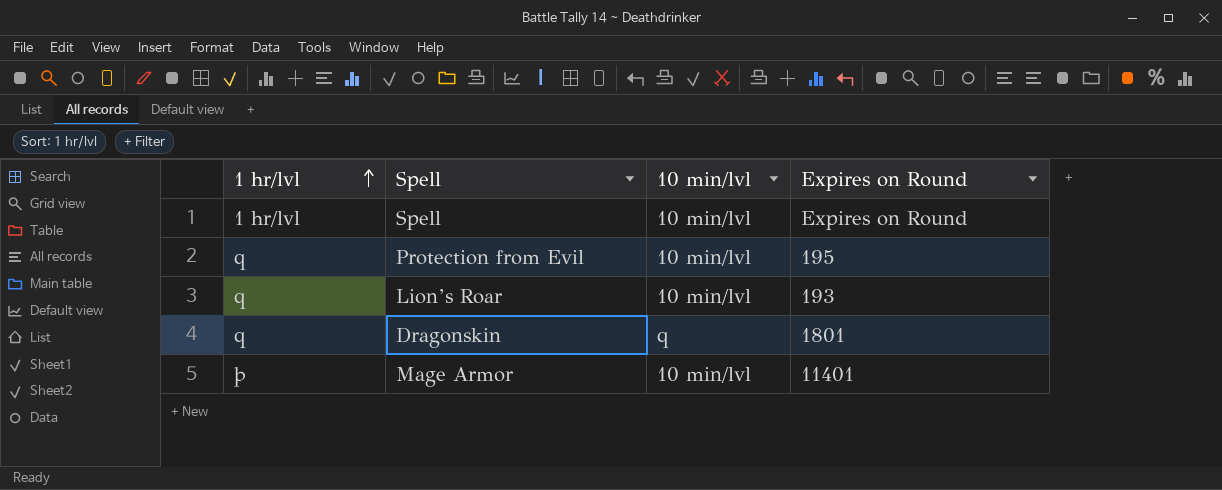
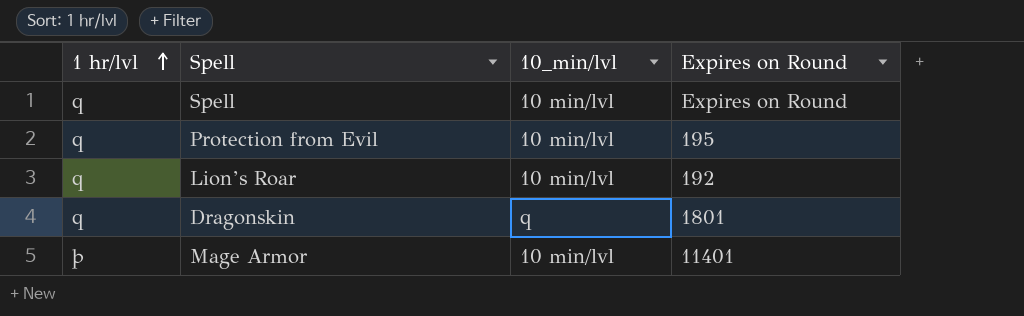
column name: 10 min/lvl -> 10_min/lvl
Spell | 1 hr/lvl: 1 hr/lvl -> q
Lion’s Roar | Expires on Round: 193 -> 192

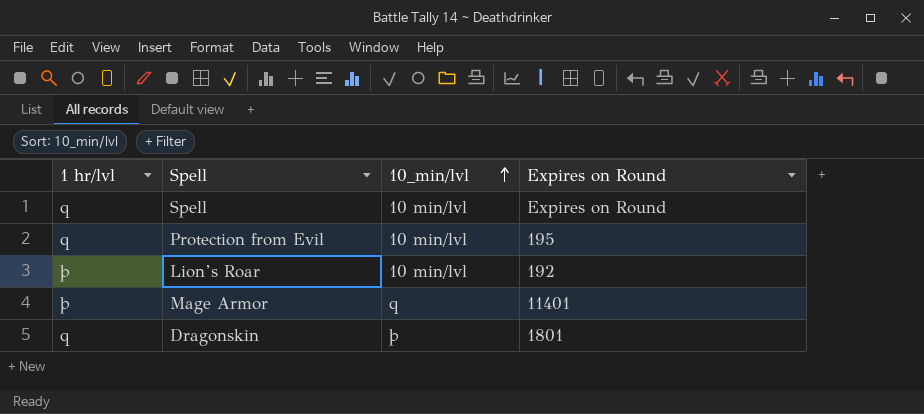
row order: 1 hr/lvl ascending -> 10_min/lvl ascending
Lion’s Roar | 1 hr/lvl: q -> þ
Mage Armor | 10_min/lvl: 10 min/lvl -> q
Dragonskin | 10_min/lvl: q -> þ

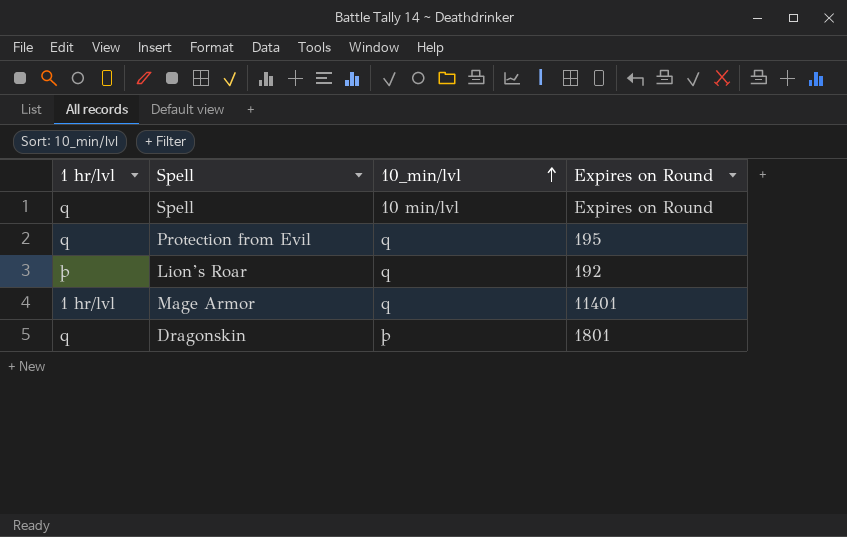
Protection from Evil | 10_min/lvl: 10 min/lvl -> q
Lion’s Roar | 10_min/lvl: 10 min/lvl -> q
Mage Armor | 1 hr/lvl: þ -> 1 hr/lvl

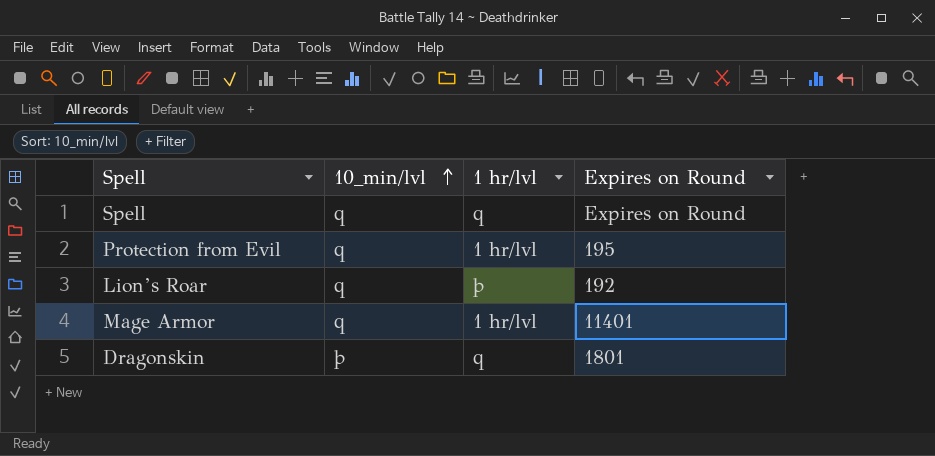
column 1 hr/lvl | position: 1 -> 3
Spell | 10_min/lvl: 10 min/lvl -> q
Protection from Evil | 1 hr/lvl: q -> 1 hr/lvl

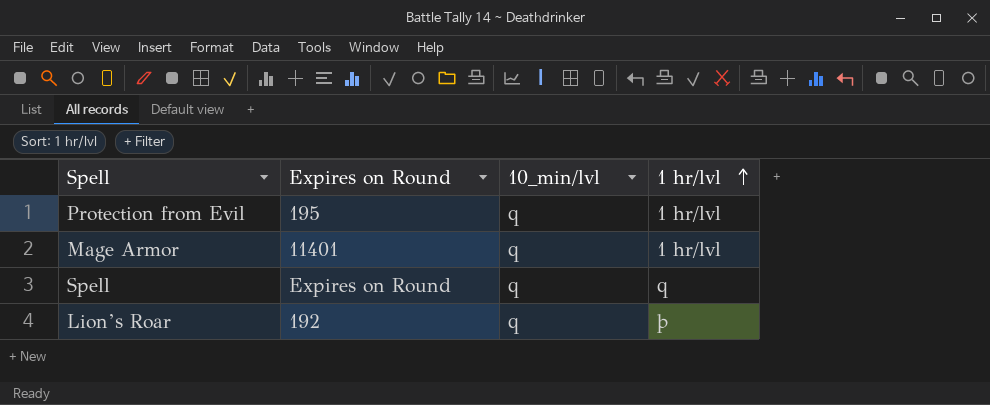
row order: 10_min/lvl ascending -> 1 hr/lvl ascending
column Expires on Round | position: 4 -> 2
row Dragonskin: þ | q | 1801 -> none

